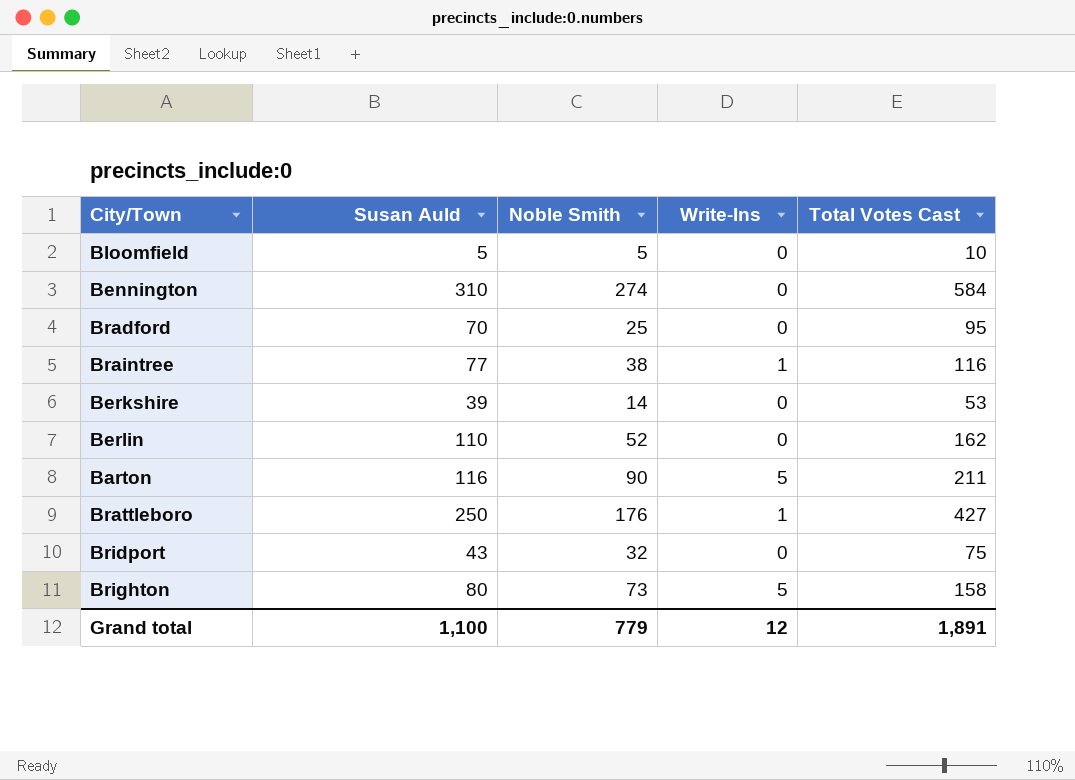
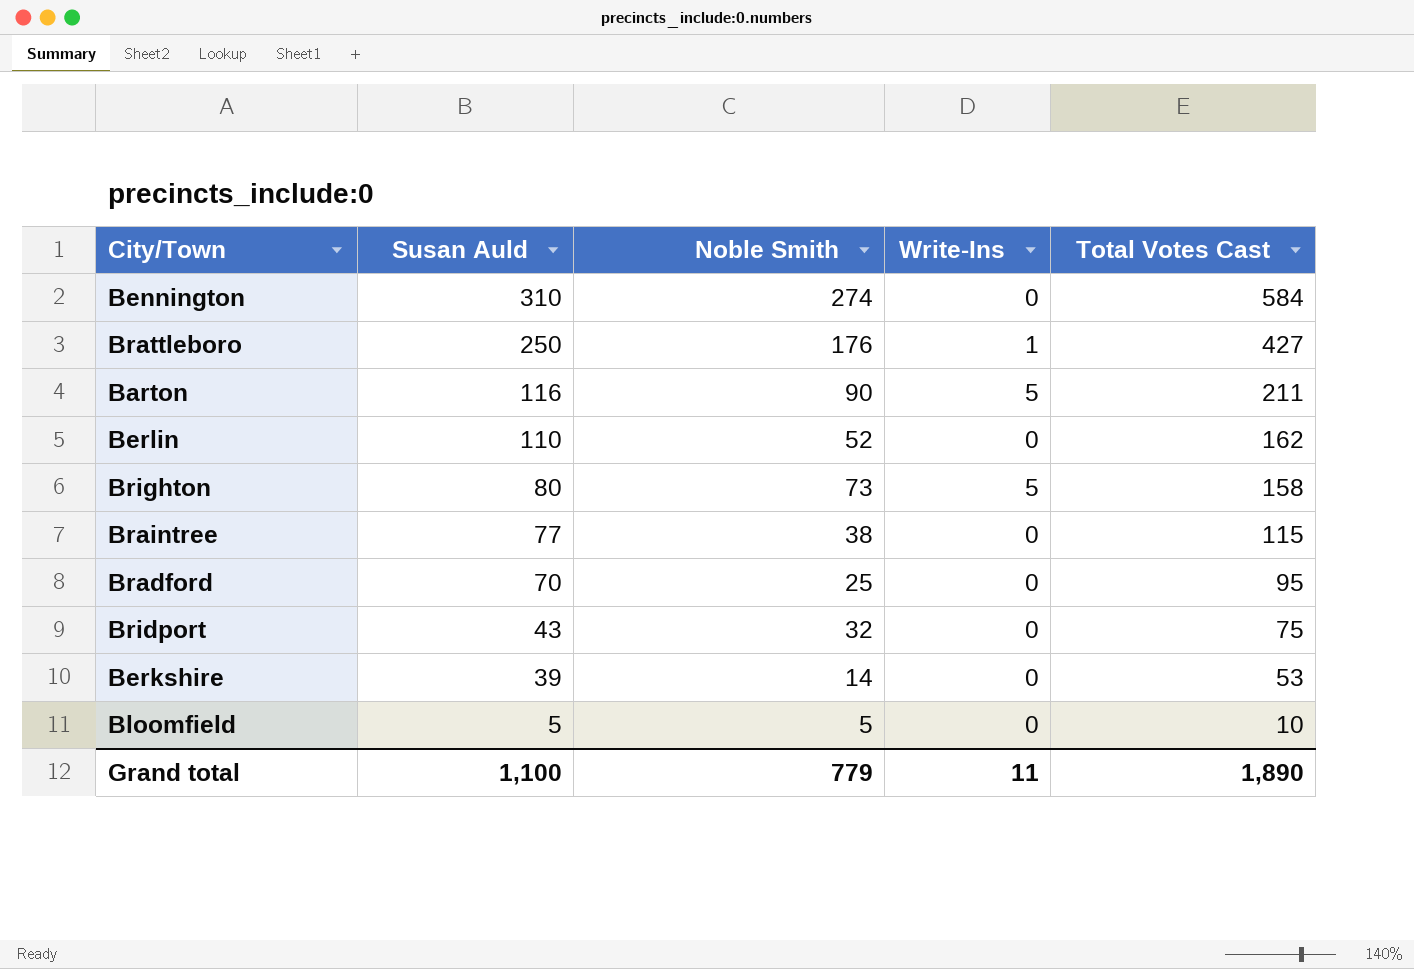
row order: none -> Susan Auld descending
Braintree | Write-Ins: 1 -> 0
Braintree | Total Votes Cast: 116 -> 115
Grand total | Write-Ins: 12 -> 11
Grand total | Total Votes Cast: 1,891 -> 1,890

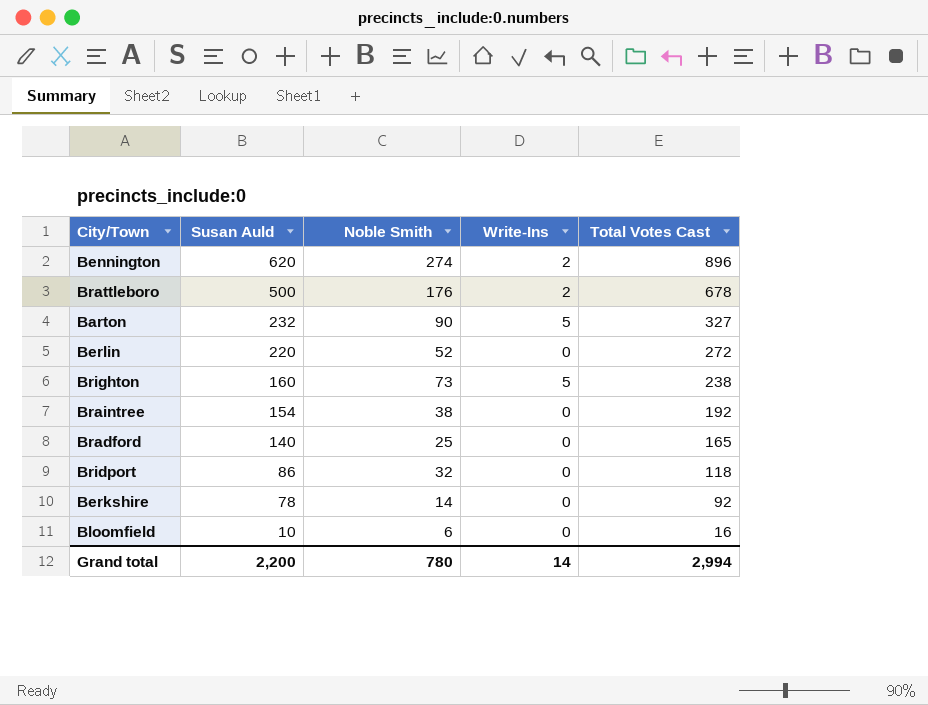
Bennington | Susan Auld: 310 -> 620
Bennington | Write-Ins: 0 -> 2
Bennington | Total Votes Cast: 584 -> 896
Brattleboro | Susan Auld: 250 -> 500
Brattleboro | Write-Ins: 1 -> 2
Brattleboro | Total Votes Cast: 427 -> 678
Barton | Susan Auld: 116 -> 232
Barton | Total Votes Cast: 211 -> 327
Berlin | Susan Auld: 110 -> 220
Berlin | Total Votes Cast: 162 -> 272
Brighton | Susan Auld: 80 -> 160
Brighton | Total Votes Cast: 158 -> 238
Braintree | Susan Auld: 77 -> 154
Braintree | Total Votes Cast: 115 -> 192
Bradford | Susan Auld: 70 -> 140
Bradford | Total Votes Cast: 95 -> 165
Bridport | Susan Auld: 43 -> 86
Bridport | Total Votes Cast: 75 -> 118
Berkshire | Susan Auld: 39 -> 78
Berkshire | Total Votes Cast: 53 -> 92
Bloomfield | Susan Auld: 5 -> 10
Bloomfield | Noble Smith: 5 -> 6
Bloomfield | Total Votes Cast: 10 -> 16
Grand total | Susan Auld: 1,100 -> 2,200
Grand total | Noble Smith: 779 -> 780
Grand total | Write-Ins: 11 -> 14
Grand total | Total Votes Cast: 1,890 -> 2,994

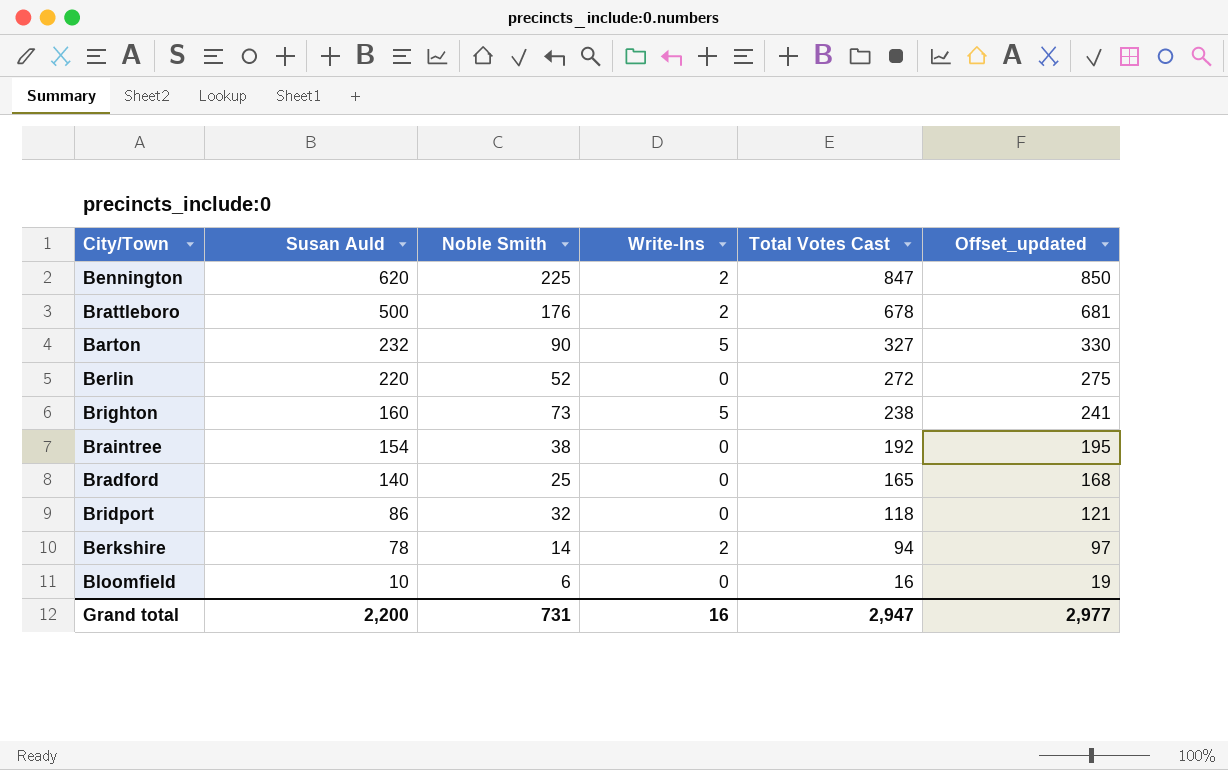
column Offset_updated | formula: none -> [Total Votes Cast] + 3
Bennington | Noble Smith: 274 -> 225
Bennington | Total Votes Cast: 896 -> 847
Berkshire | Write-Ins: 0 -> 2
Berkshire | Total Votes Cast: 92 -> 94
Grand total | Noble Smith: 780 -> 731
Grand total | Write-Ins: 14 -> 16
Grand total | Total Votes Cast: 2,994 -> 2,947

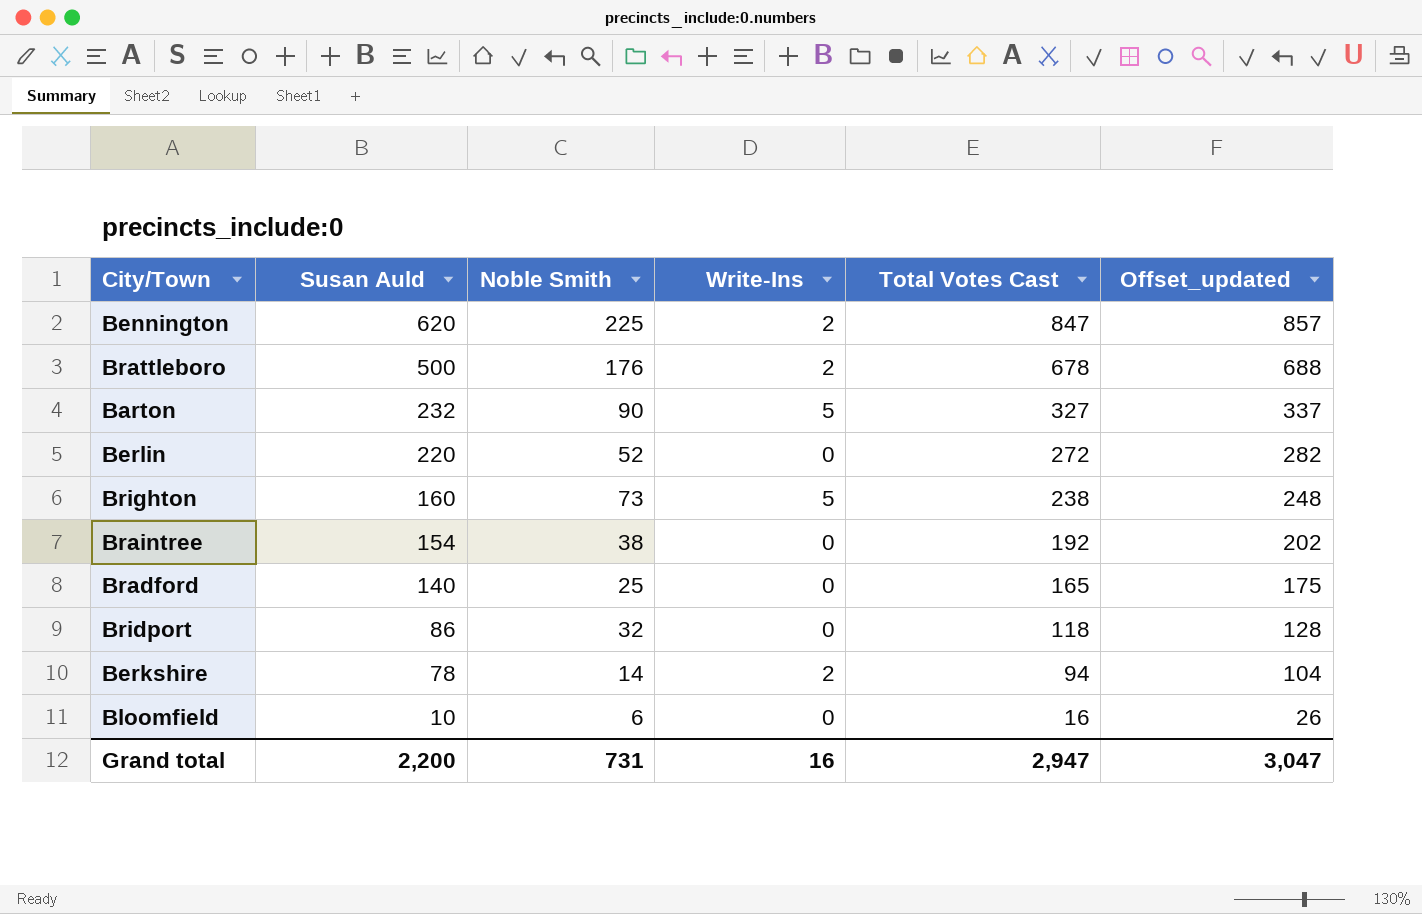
column Offset_updated | formula: [Total Votes Cast] + 3 -> [Total Votes Cast] + 10
Grand total | Offset_updated: 2,977 -> 3,047

